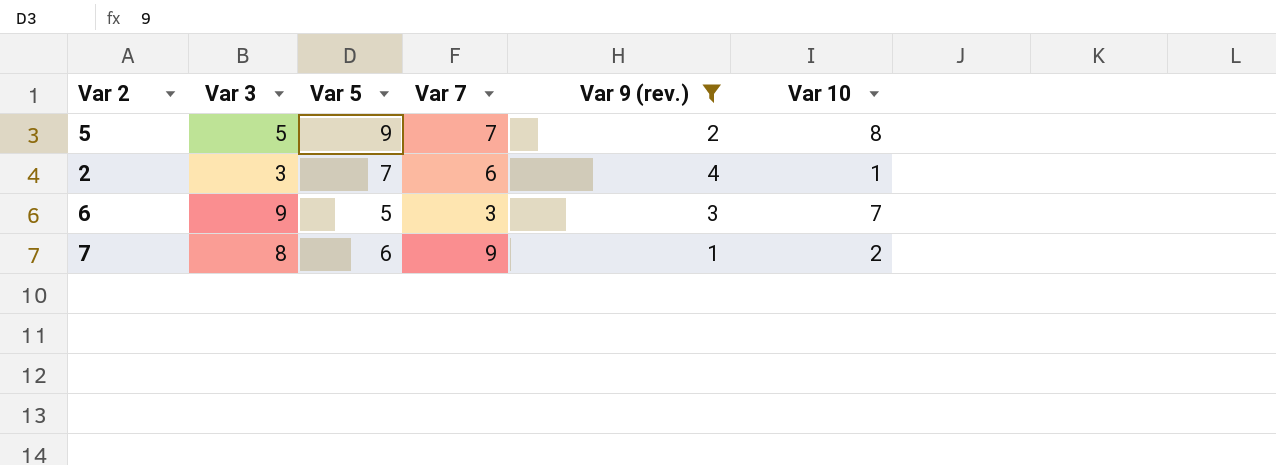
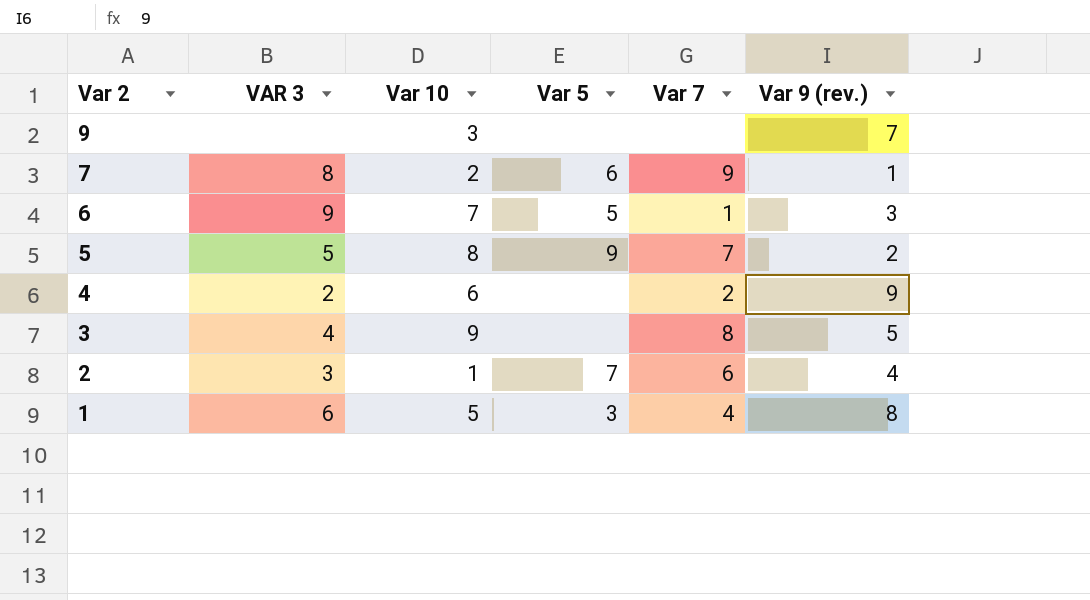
filter: Var 9 (rev.) <= 4 -> none
row order: none -> Var 2 descending
column name: Var 3 -> VAR 3
column Var 10 | position: 6 -> 3
6 | Var 7: 3 -> 1

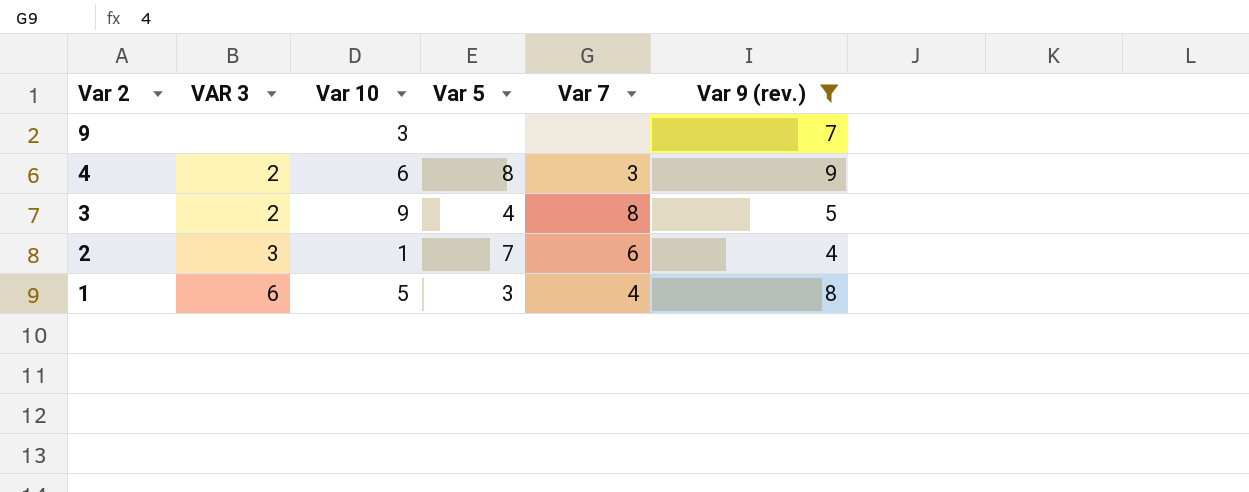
filter: none -> Var 9 (rev.) >= 4
4 | Var 5: none -> 8
4 | Var 7: 2 -> 3
3 | VAR 3: 4 -> 2
3 | Var 5: none -> 4

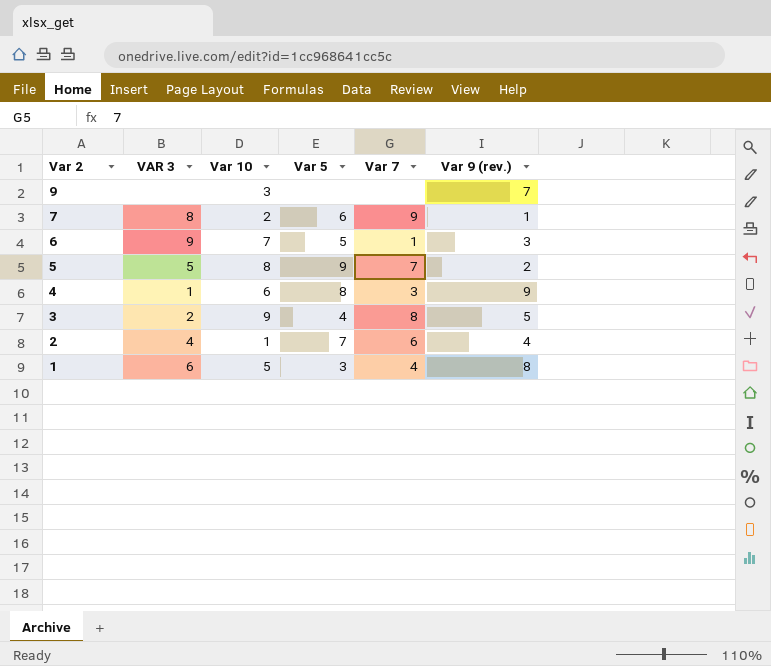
filter: Var 9 (rev.) >= 4 -> none
4 | VAR 3: 2 -> 1
2 | VAR 3: 3 -> 4

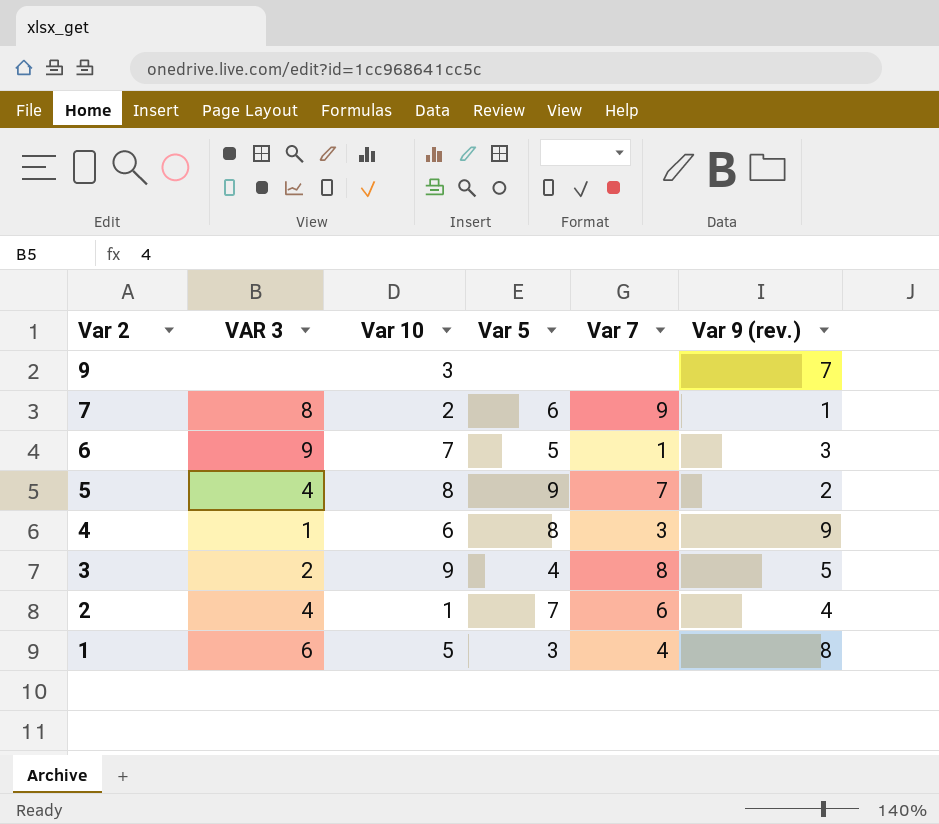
5 | VAR 3: 5 -> 4

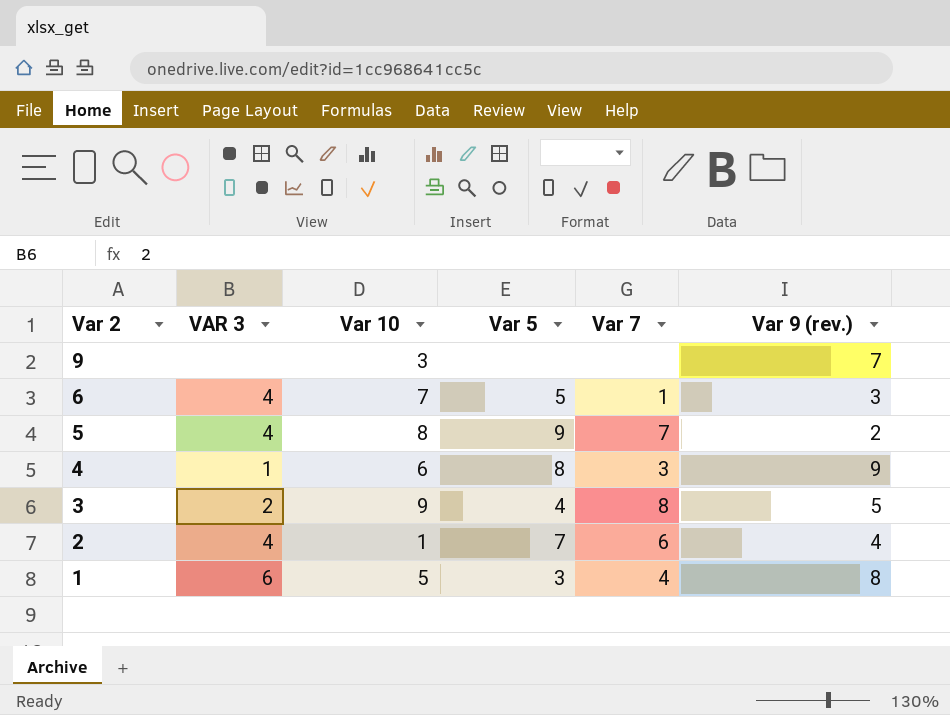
row 7: 8 | 2 | 6 | 9 | 1 -> none
6 | VAR 3: 9 -> 4

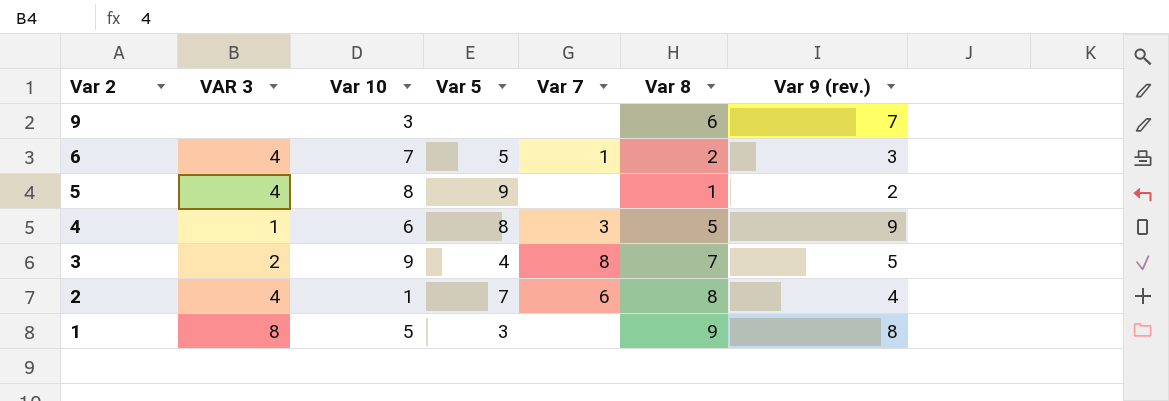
column Var 8 | position: none -> 6
5 | Var 7: 7 -> none
1 | VAR 3: 6 -> 8
1 | Var 7: 4 -> none

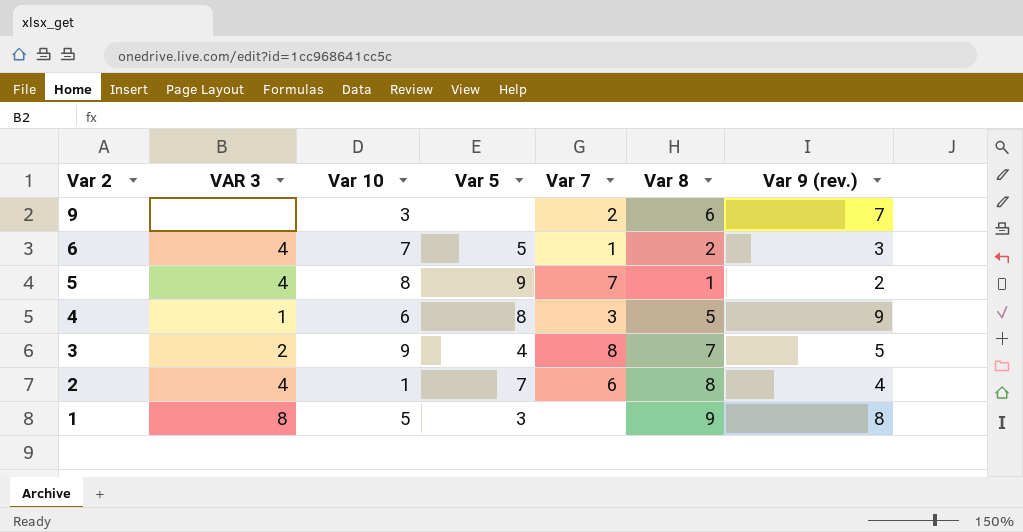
9 | Var 7: none -> 2
5 | Var 7: none -> 7

